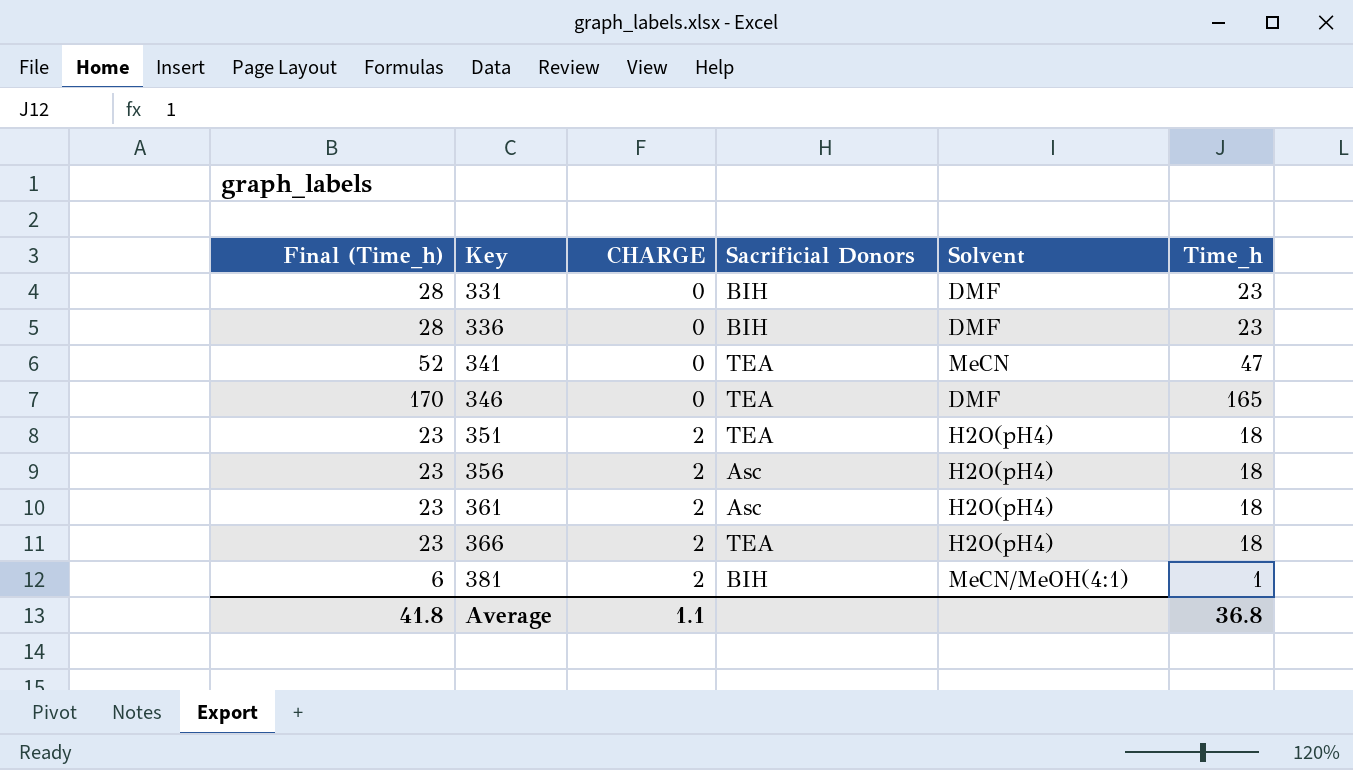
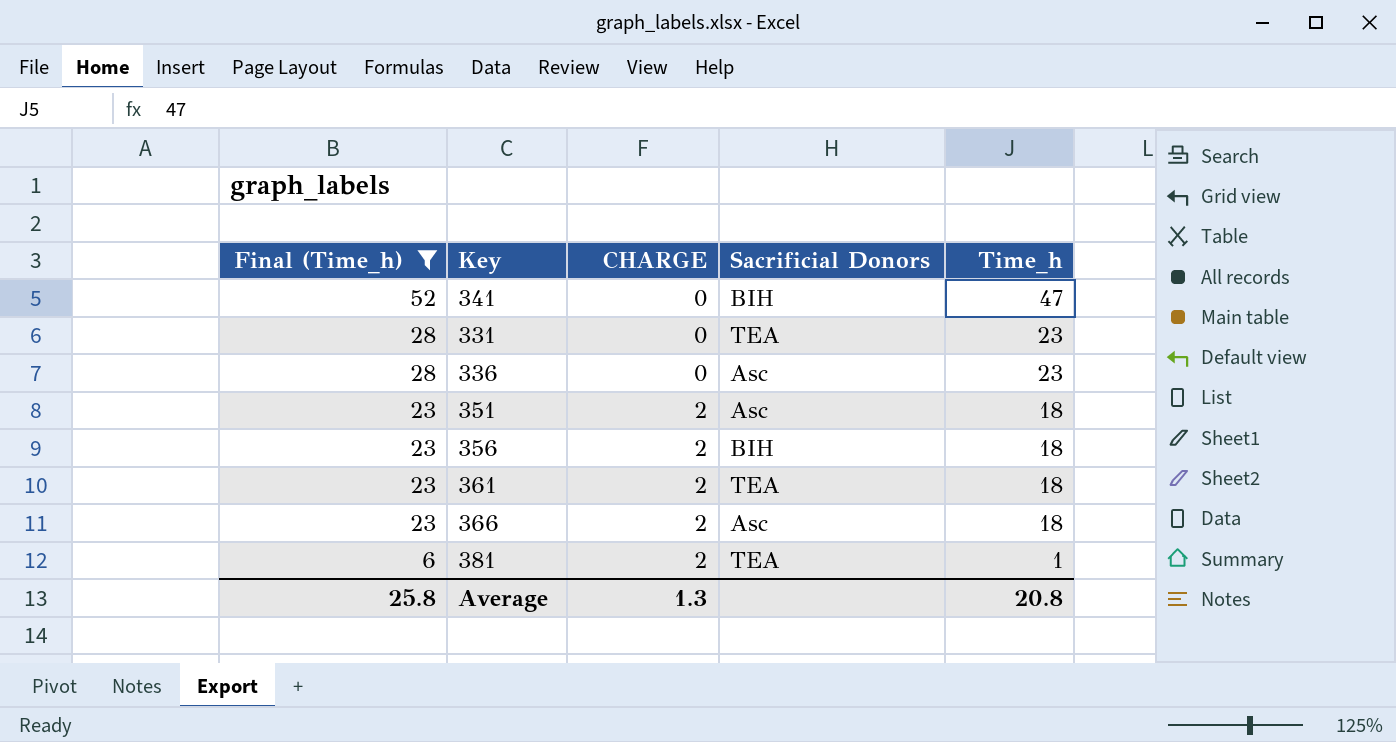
filter: none -> Final (Time_h) != 170
row order: Key ascending -> Final (Time_h) descending
column Solvent | position: 5 -> none
341 | Sacrificial Donors: TEA -> BIH
331 | Sacrificial Donors: BIH -> TEA
336 | Sacrificial Donors: BIH -> Asc
351 | Sacrificial Donors: TEA -> Asc
356 | Sacrificial Donors: Asc -> BIH
361 | Sacrificial Donors: Asc -> TEA
366 | Sacrificial Donors: TEA -> Asc
381 | Sacrificial Donors: BIH -> TEA
Average | Final (Time_h): 41.8 -> 25.8
Average | CHARGE: 1.1 -> 1.3
Average | Time_h: 36.8 -> 20.8

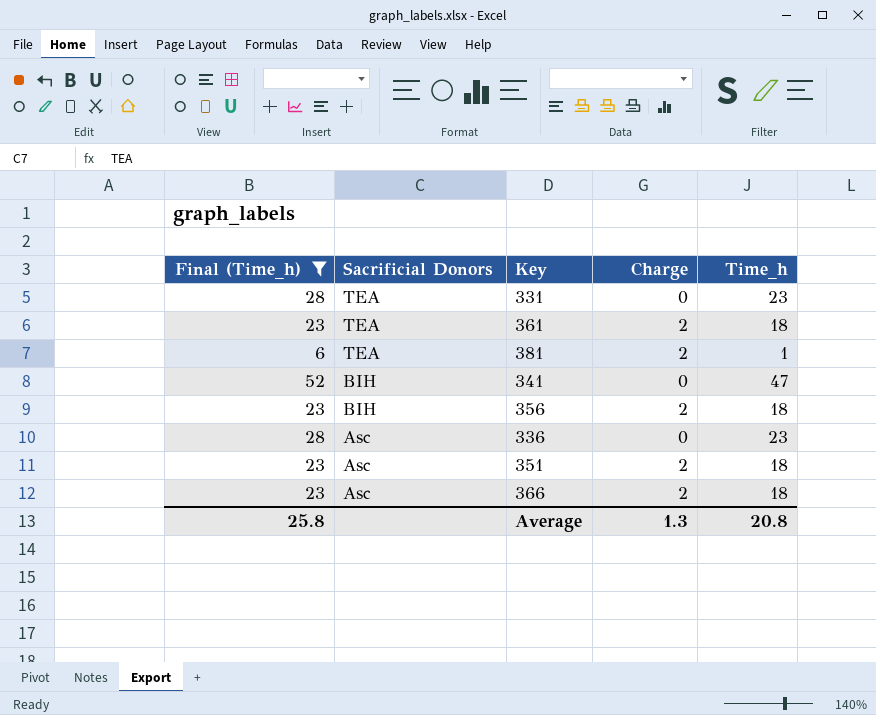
row order: Final (Time_h) descending -> Sacrificial Donors descending
column Sacrificial Donors | position: 4 -> 2
column name: CHARGE -> Charge

